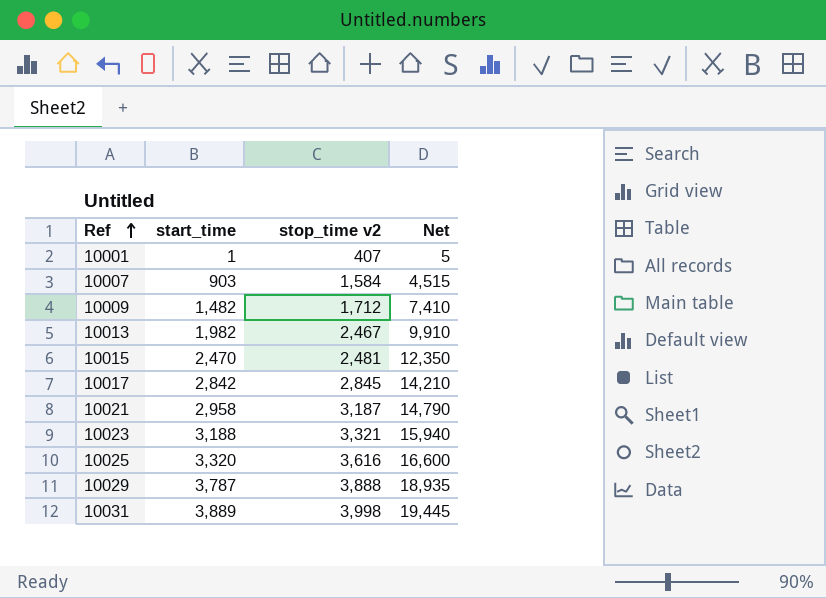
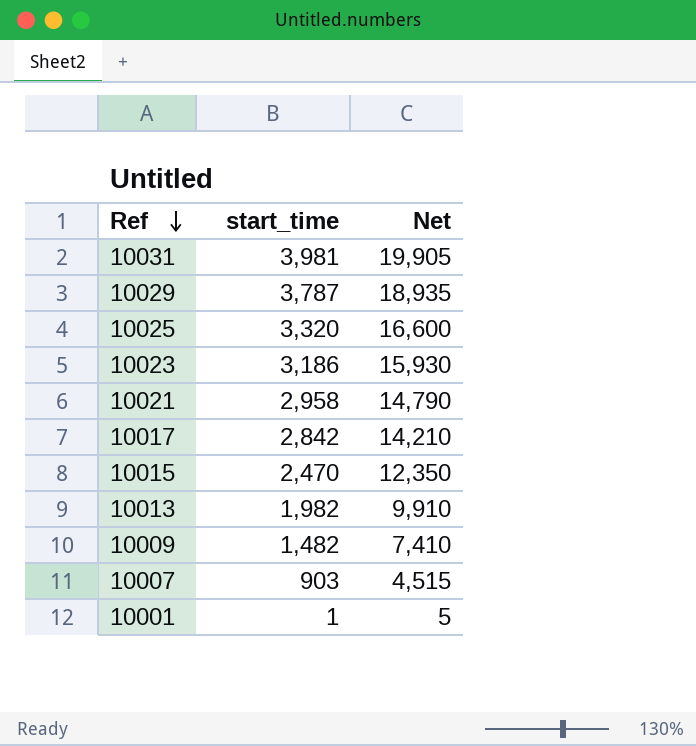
row order: Ref ascending -> Ref descending
column stop_time v2 | position: 3 -> none
10031 | start_time: 3,889 -> 3,981
10031 | Net: 19,445 -> 19,905
10023 | start_time: 3,188 -> 3,186
10023 | Net: 15,940 -> 15,930

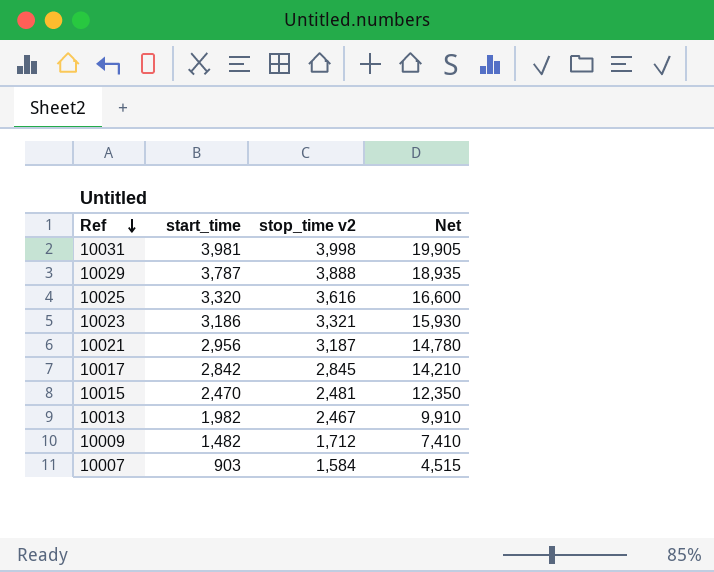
column stop_time v2 | position: none -> 3
row 10001: 1 | 5 -> none
10021 | start_time: 2,958 -> 2,956
10021 | Net: 14,790 -> 14,780

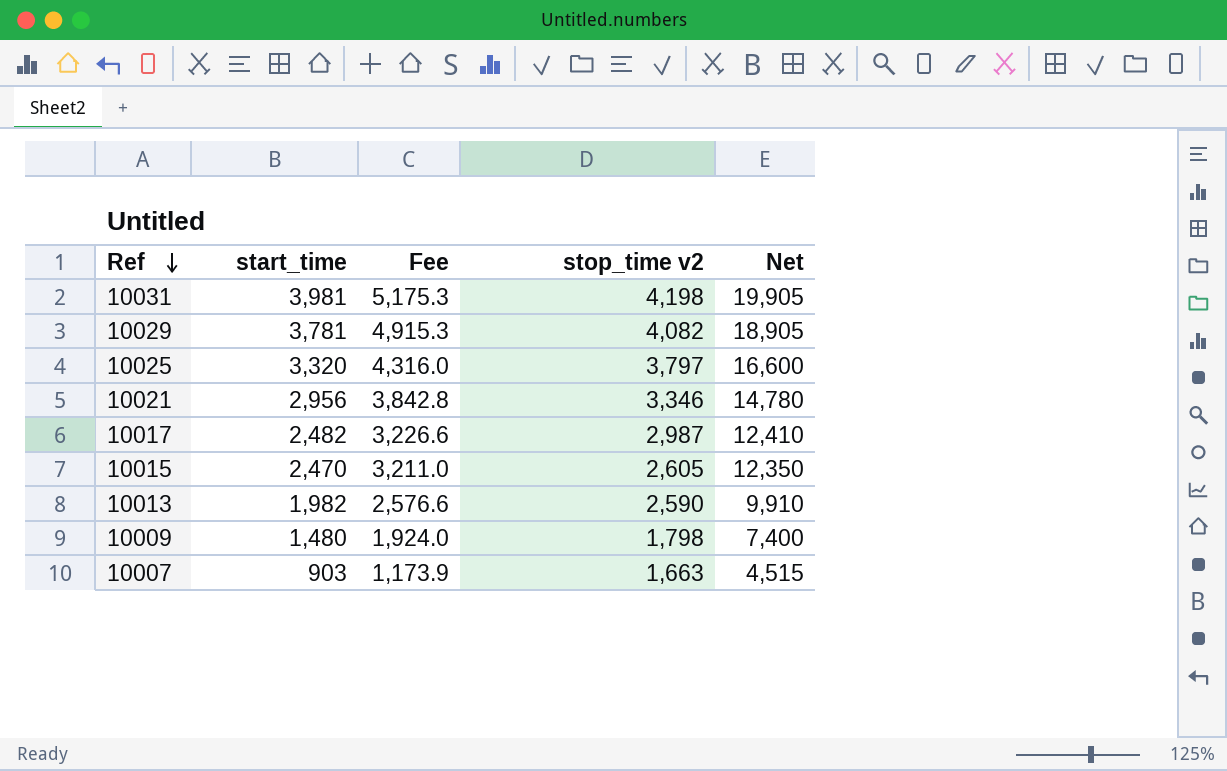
column Fee | formula: none -> [start_time] * 1.3
row 10023: 3,186 | 3,321 | 15,930 -> none
10031 | stop_time v2: 3,998 -> 4,198
10029 | start_time: 3,787 -> 3,781
10029 | stop_time v2: 3,888 -> 4,082
10029 | Net: 18,935 -> 18,905
10025 | stop_time v2: 3,616 -> 3,797
10021 | stop_time v2: 3,187 -> 3,346
10017 | start_time: 2,842 -> 2,482
10017 | stop_time v2: 2,845 -> 2,987
10017 | Net: 14,210 -> 12,410
10015 | stop_time v2: 2,481 -> 2,605
10013 | stop_time v2: 2,467 -> 2,590
10009 | start_time: 1,482 -> 1,480
10009 | stop_time v2: 1,712 -> 1,798
10009 | Net: 7,410 -> 7,400
10007 | stop_time v2: 1,584 -> 1,663

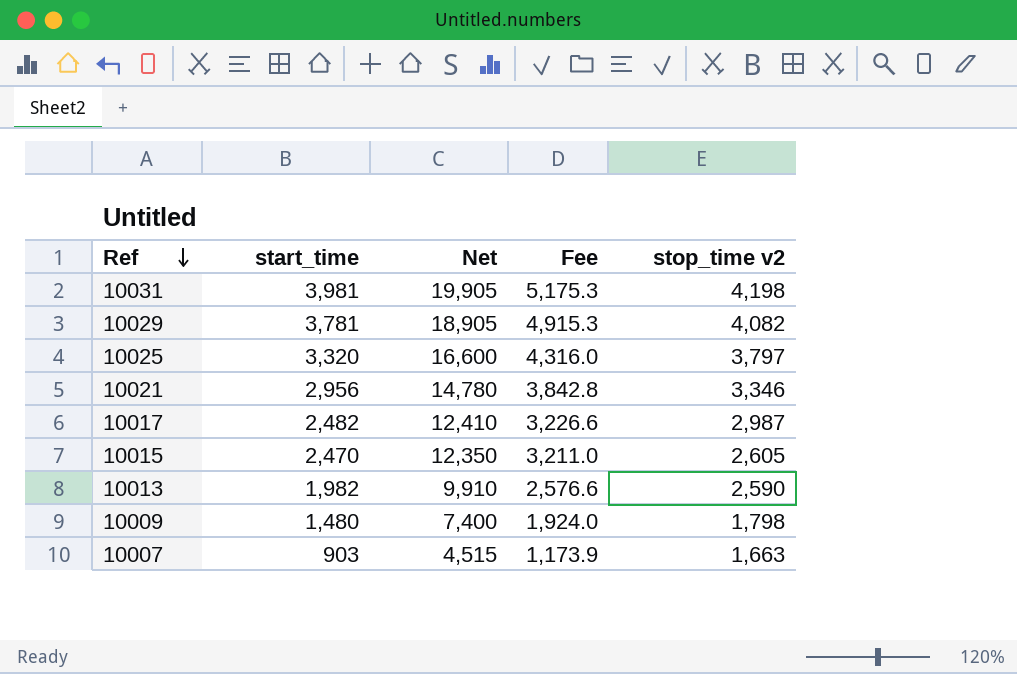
column Net | position: 5 -> 3

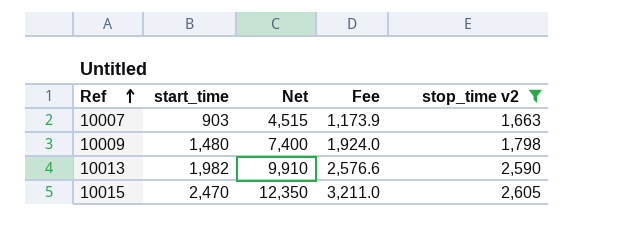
filter: none -> stop_time v2 <= 2,605
row order: Ref descending -> Ref ascending

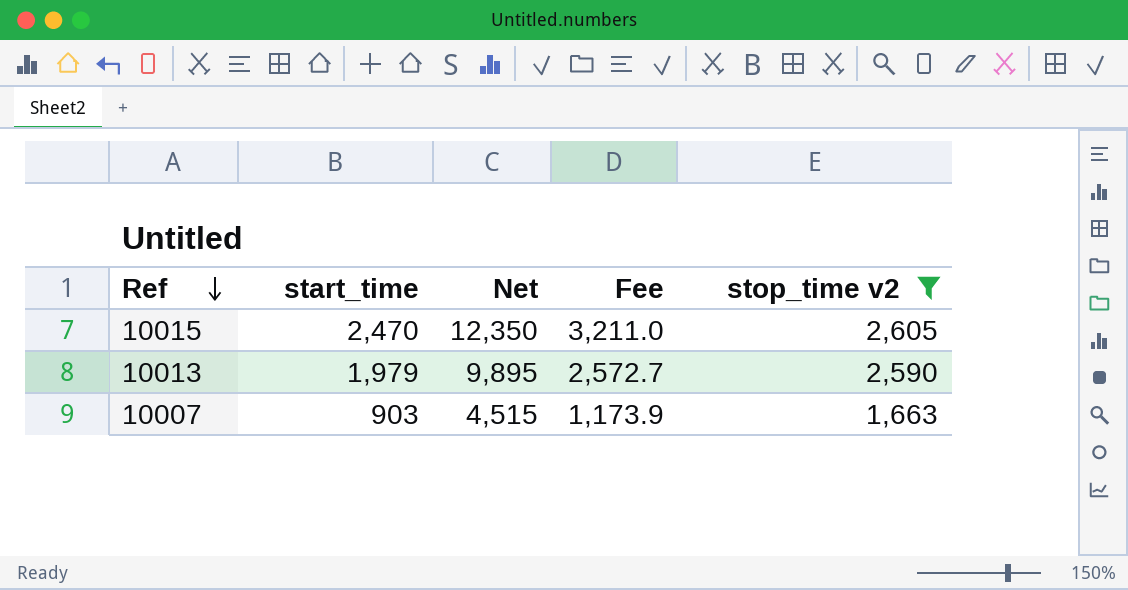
row order: Ref ascending -> Ref descending
row 10009: 1,480 | 7,400 | 1,924.0 | 1,798 -> none
10013 | start_time: 1,982 -> 1,979
10013 | Net: 9,910 -> 9,895
10013 | Fee: 2,576.6 -> 2,572.7

